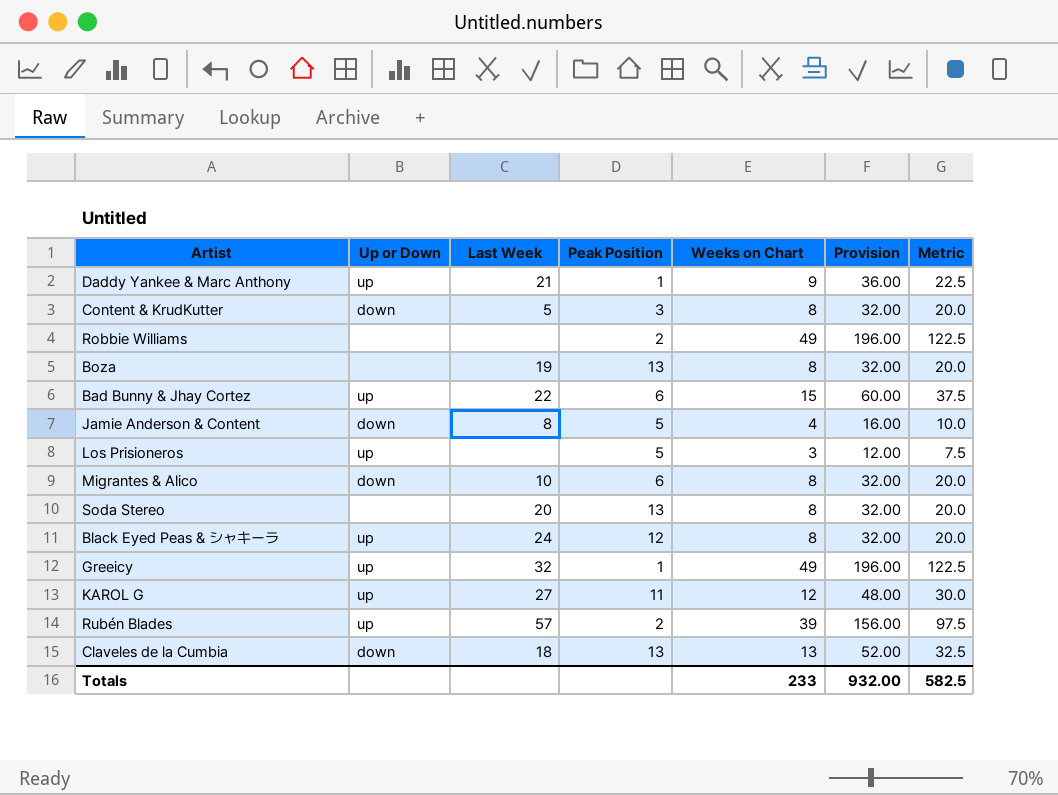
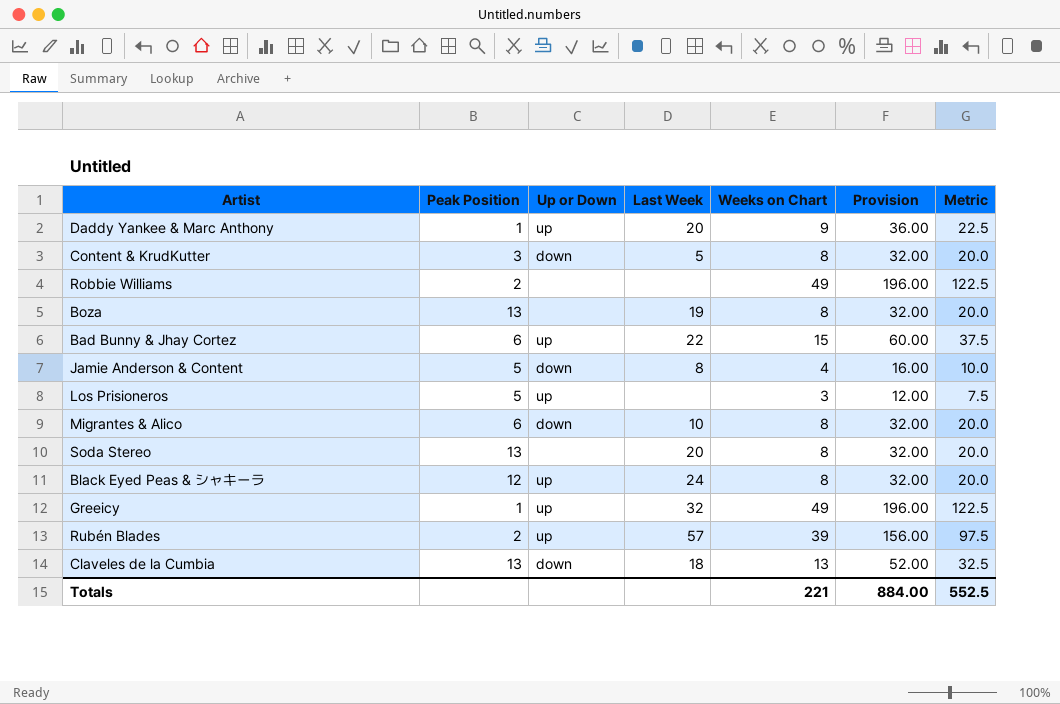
column Peak Position | position: 4 -> 2
row KAROL G: up | 27 | 11 | 12 | 48.00 | 30.0 -> none
Daddy Yankee & Marc Anthony | Last Week: 21 -> 20
Totals | Weeks on Chart: 233 -> 221
Totals | Provision: 932.00 -> 884.00
Totals | Metric: 582.5 -> 552.5

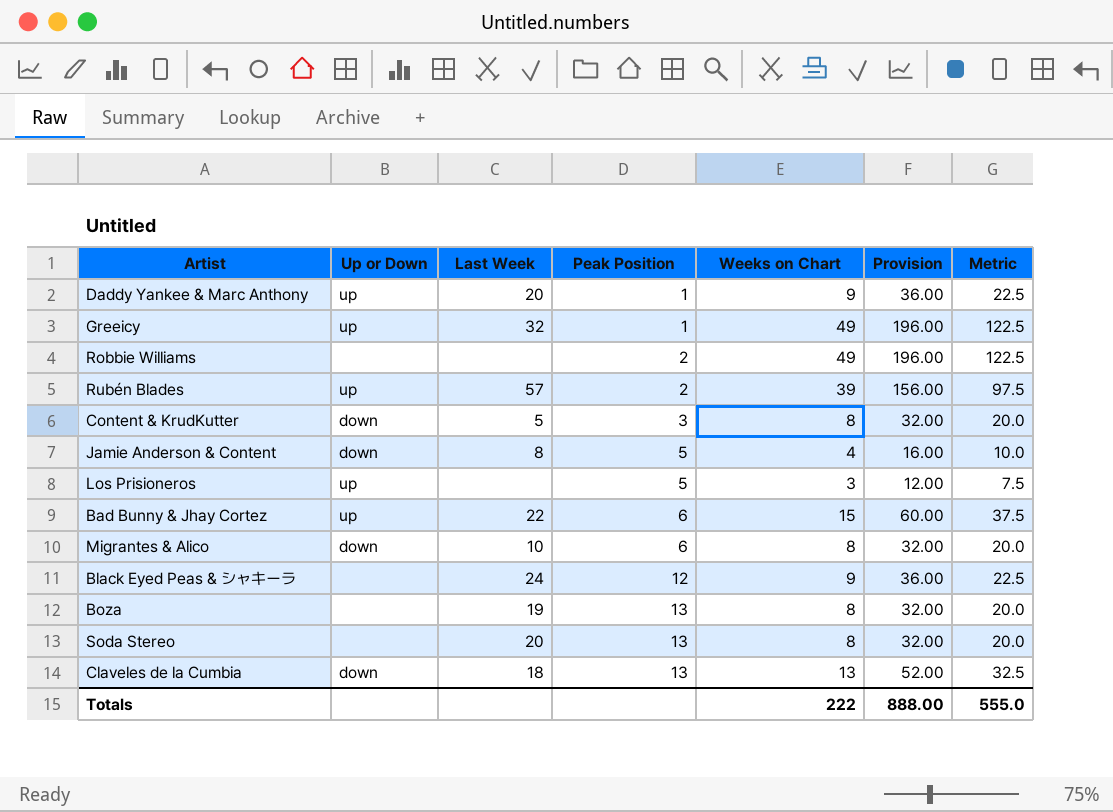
row order: none -> Peak Position ascending
column Peak Position | position: 2 -> 4
Black Eyed Peas & シャキーラ | Up or Down: up -> none
Black Eyed Peas & シャキーラ | Weeks on Chart: 8 -> 9
Black Eyed Peas & シャキーラ | Provision: 32.00 -> 36.00
Black Eyed Peas & シャキーラ | Metric: 20.0 -> 22.5
Totals | Weeks on Chart: 221 -> 222
Totals | Provision: 884.00 -> 888.00
Totals | Metric: 552.5 -> 555.0

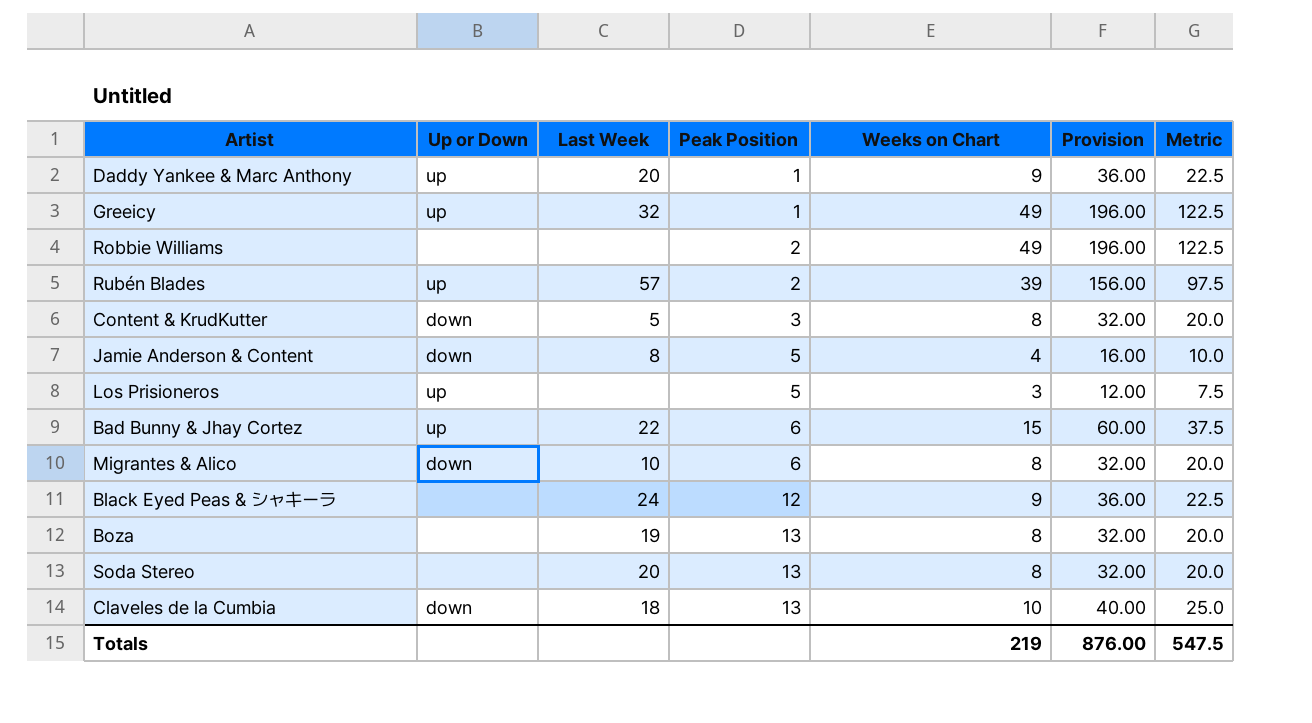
Claveles de la Cumbia | Weeks on Chart: 13 -> 10
Claveles de la Cumbia | Provision: 52.00 -> 40.00
Claveles de la Cumbia | Metric: 32.5 -> 25.0
Totals | Weeks on Chart: 222 -> 219
Totals | Provision: 888.00 -> 876.00
Totals | Metric: 555.0 -> 547.5

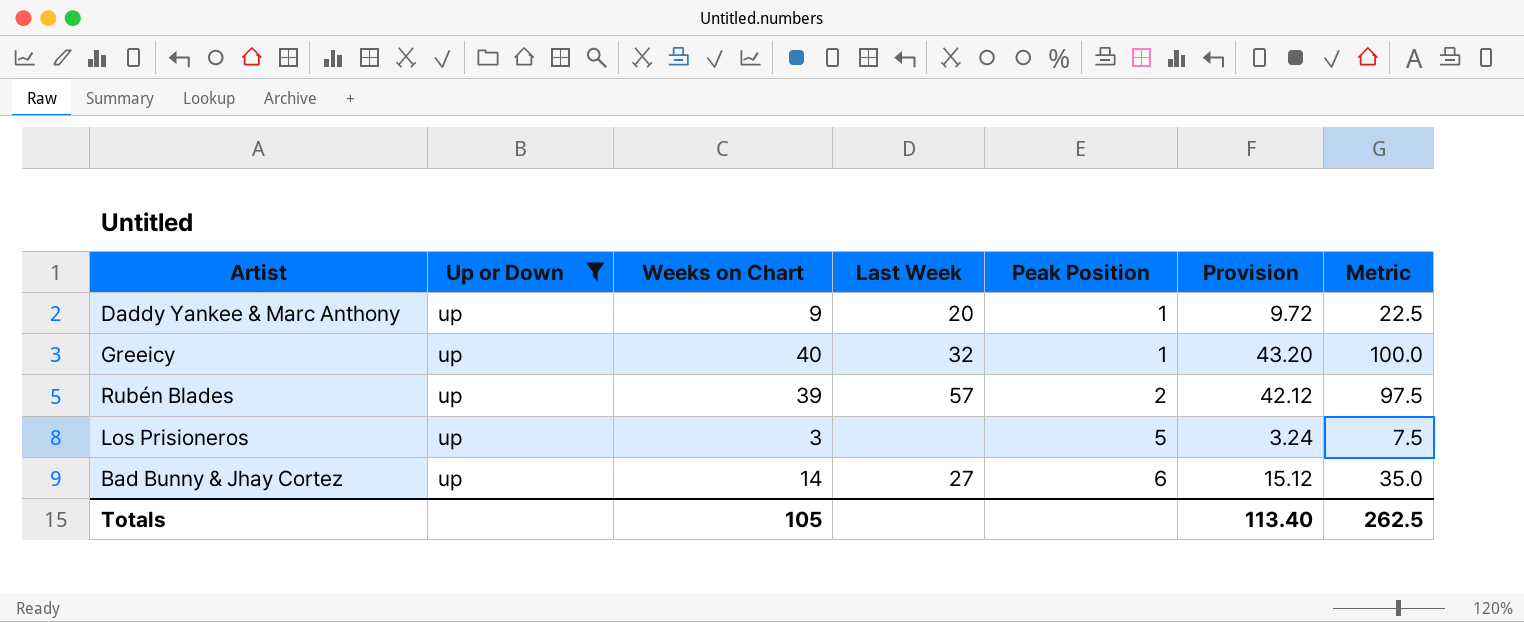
filter: none -> Up or Down = up
column Weeks on Chart | position: 5 -> 3
column Provision | formula: [Weeks on Chart] * 4 -> [Weeks on Chart] * 1.08
Greeicy | Weeks on Chart: 49 -> 40
Greeicy | Metric: 122.5 -> 100.0
Bad Bunny & Jhay Cortez | Weeks on Chart: 15 -> 14
Bad Bunny & Jhay Cortez | Last Week: 22 -> 27
Bad Bunny & Jhay Cortez | Metric: 37.5 -> 35.0
Totals | Weeks on Chart: 219 -> 105
Totals | Provision: 876.00 -> 113.40
Totals | Metric: 547.5 -> 262.5

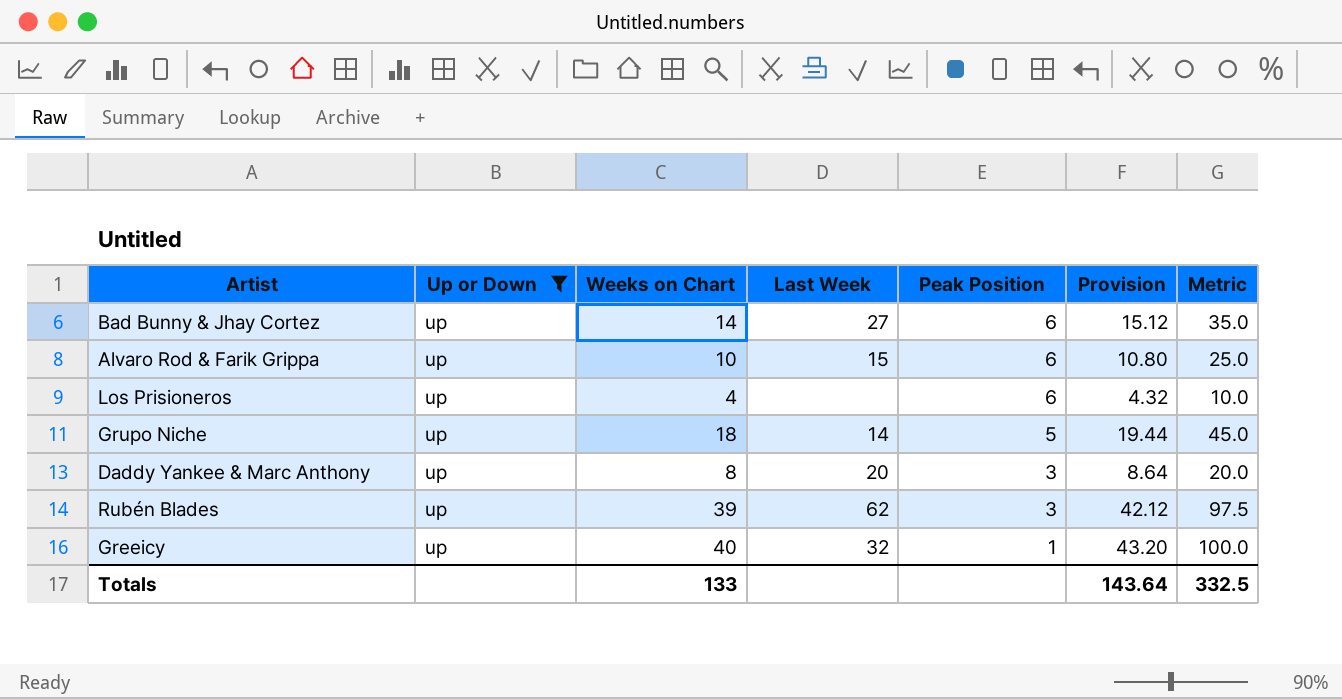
row order: Peak Position ascending -> Peak Position descending
row Alvaro Rod & Farik Grippa: none -> up | 10 | 15 | 6 | 10.80 | 25.0
Los Prisioneros | Weeks on Chart: 3 -> 4
Los Prisioneros | Peak Position: 5 -> 6
Los Prisioneros | Provision: 3.24 -> 4.32
Los Prisioneros | Metric: 7.5 -> 10.0
row Grupo Niche: none -> up | 18 | 14 | 5 | 19.44 | 45.0
Daddy Yankee & Marc Anthony | Weeks on Chart: 9 -> 8
Daddy Yankee & Marc Anthony | Peak Position: 1 -> 3
Daddy Yankee & Marc Anthony | Provision: 9.72 -> 8.64
Daddy Yankee & Marc Anthony | Metric: 22.5 -> 20.0
Rubén Blades | Last Week: 57 -> 62
Rubén Blades | Peak Position: 2 -> 3
Totals | Weeks on Chart: 105 -> 133
Totals | Provision: 113.40 -> 143.64
Totals | Metric: 262.5 -> 332.5

